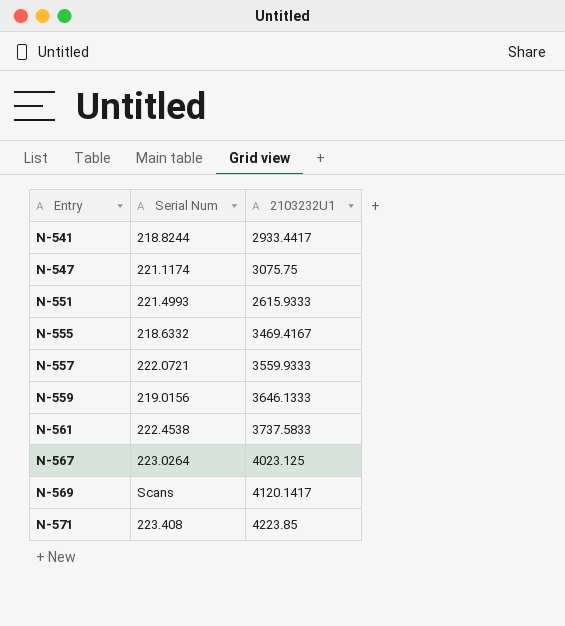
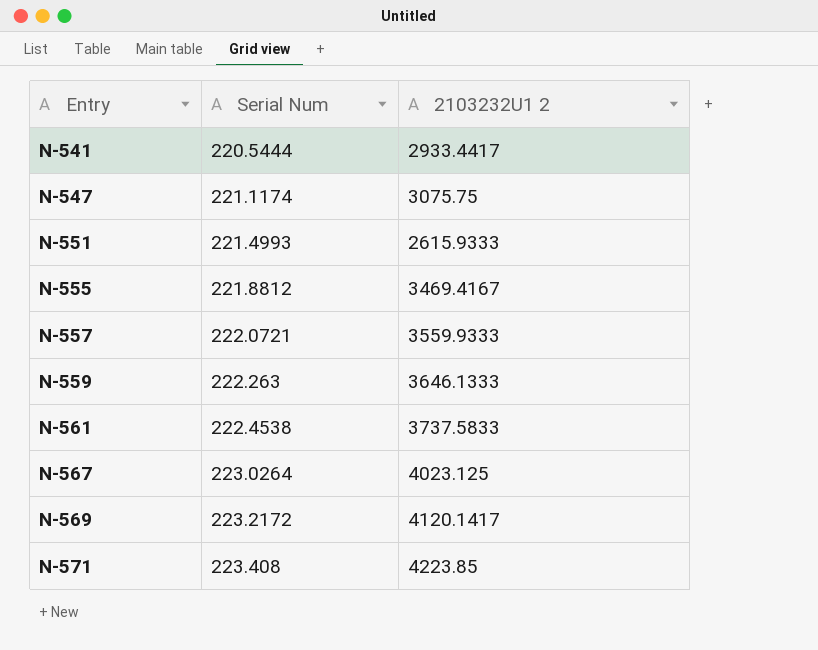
column name: 2103232U1 -> 2103232U1 2
N-541 | Serial Num: 218.8244 -> 220.5444
N-555 | Serial Num: 218.6332 -> 221.8812
N-559 | Serial Num: 219.0156 -> 222.263
N-569 | Serial Num: Scans -> 223.2172

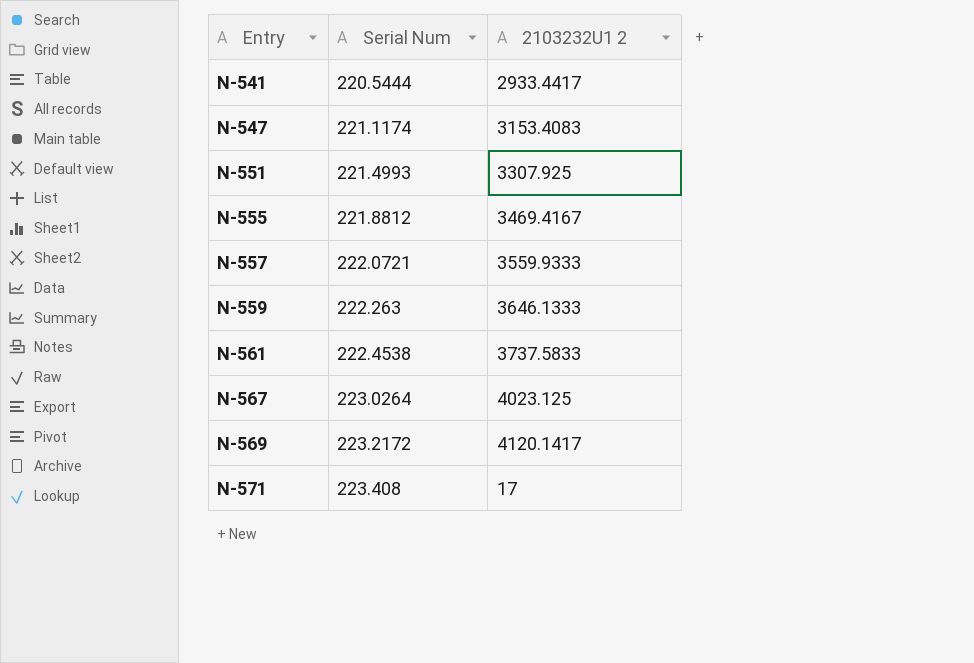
N-547 | 2103232U1 2: 3075.75 -> 3153.4083
N-551 | 2103232U1 2: 2615.9333 -> 3307.925
N-571 | 2103232U1 2: 4223.85 -> 17

